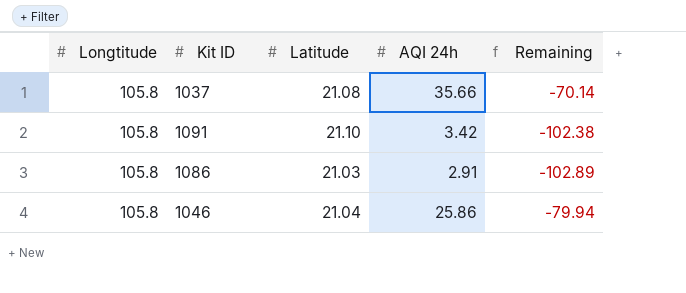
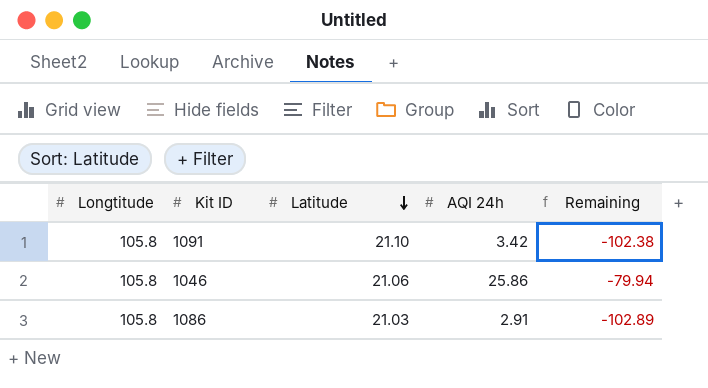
row order: none -> Latitude descending
row 1037: 105.8 | 21.08 | 35.66 | -70.14 -> none
1046 | Latitude: 21.04 -> 21.06

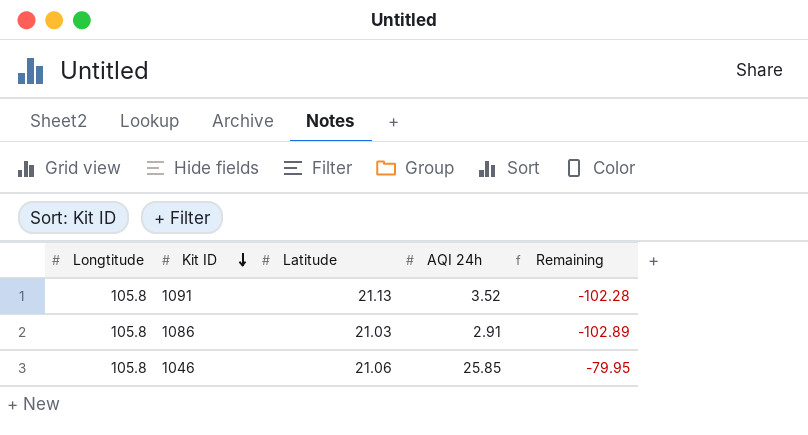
row order: Latitude descending -> Kit ID descending
1091 | Latitude: 21.10 -> 21.13
1091 | AQI 24h: 3.42 -> 3.52
1091 | Remaining: -102.38 -> -102.28
1046 | AQI 24h: 25.86 -> 25.85
1046 | Remaining: -79.94 -> -79.95

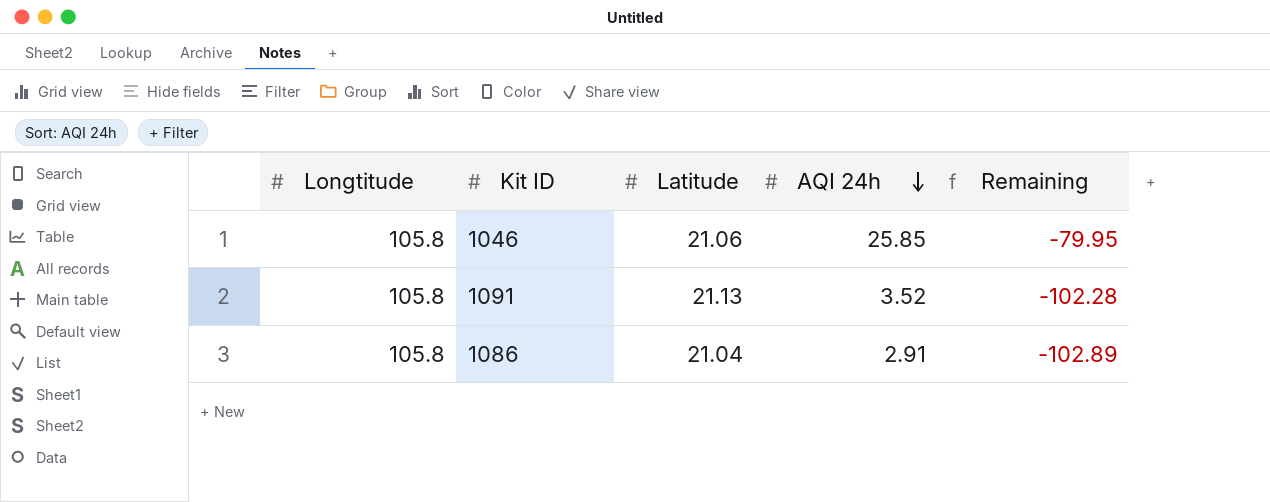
row order: Kit ID descending -> AQI 24h descending
1086 | Latitude: 21.03 -> 21.04

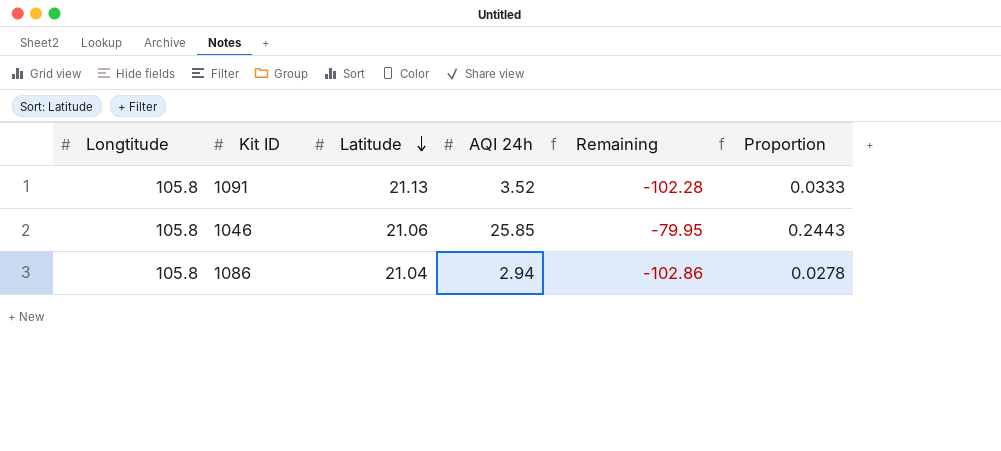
row order: AQI 24h descending -> Latitude descending
column Proportion | formula: none -> [AQI 24h] / [Longtitude]
1086 | AQI 24h: 2.91 -> 2.94
1086 | Remaining: -102.89 -> -102.86

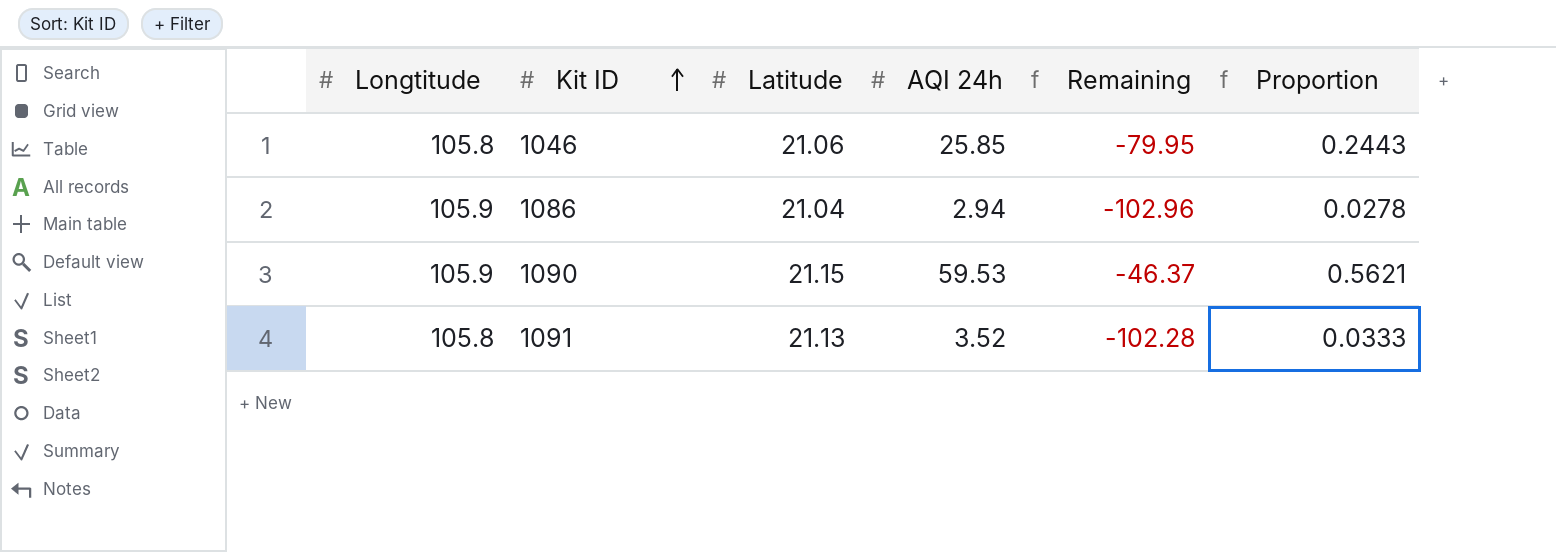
row order: Latitude descending -> Kit ID ascending
1086 | Longtitude: 105.8 -> 105.9
1086 | Remaining: -102.86 -> -102.96
row 1090: none -> 105.9 | 21.15 | 59.53 | -46.37 | 0.5621

